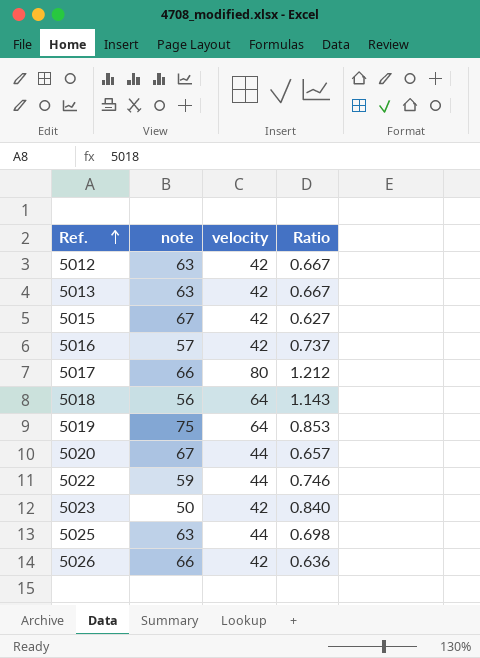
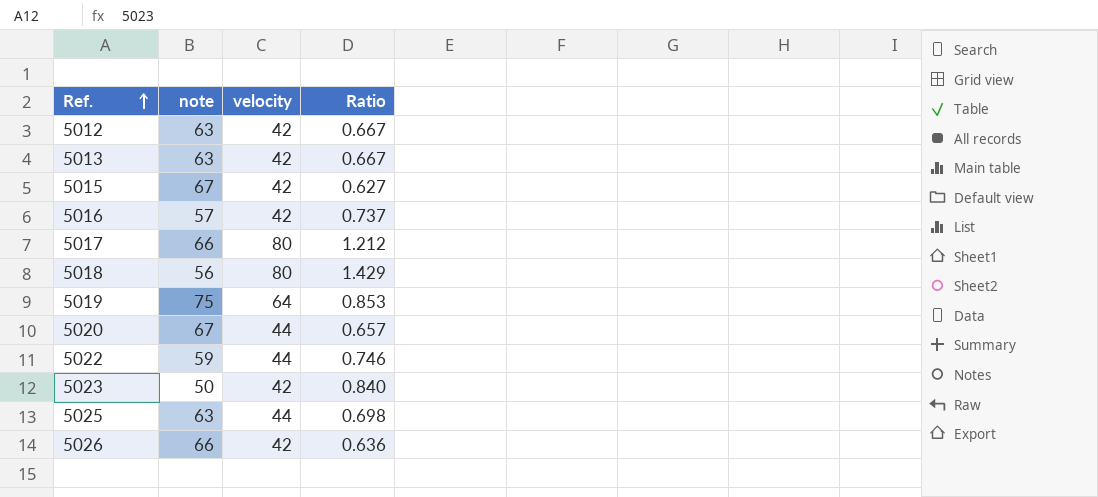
5018 | velocity: 64 -> 80
5018 | Ratio: 1.143 -> 1.429

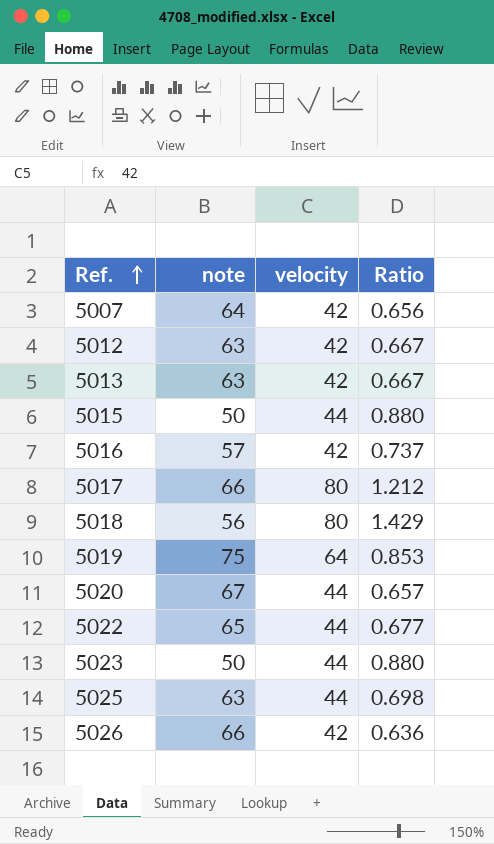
row 5007: none -> 64 | 42 | 0.656
5015 | note: 67 -> 50
5015 | velocity: 42 -> 44
5015 | Ratio: 0.627 -> 0.880
5022 | note: 59 -> 65
5022 | Ratio: 0.746 -> 0.677
5023 | velocity: 42 -> 44
5023 | Ratio: 0.840 -> 0.880

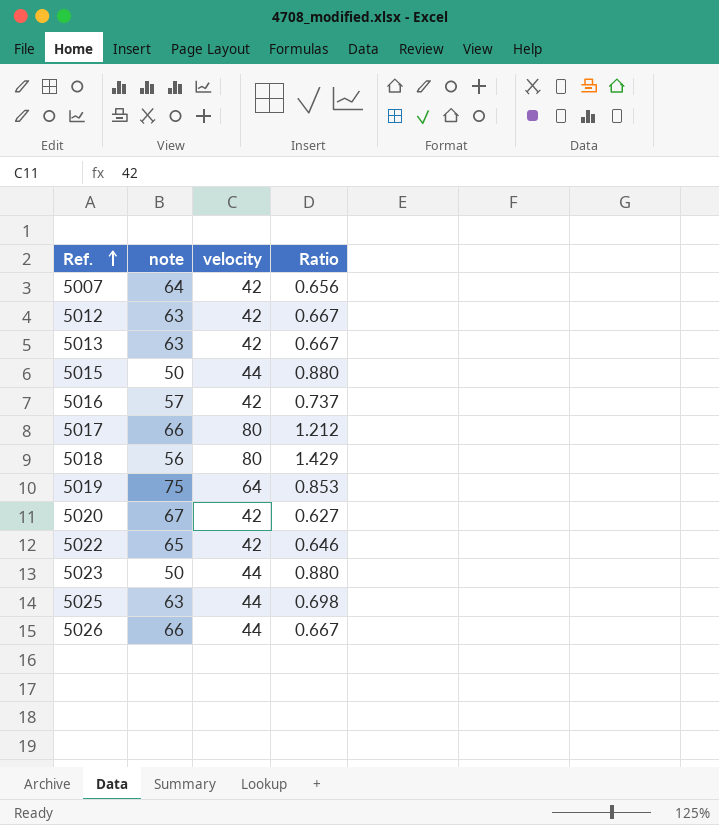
5020 | velocity: 44 -> 42
5020 | Ratio: 0.657 -> 0.627
5022 | velocity: 44 -> 42
5022 | Ratio: 0.677 -> 0.646
5026 | velocity: 42 -> 44
5026 | Ratio: 0.636 -> 0.667

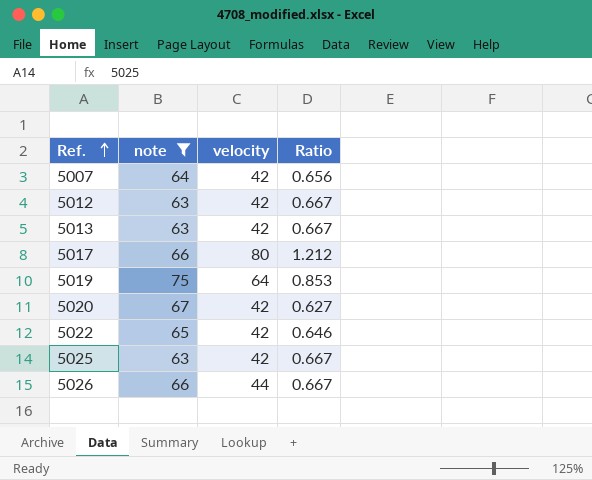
filter: none -> note >= 63
5025 | velocity: 44 -> 42
5025 | Ratio: 0.698 -> 0.667

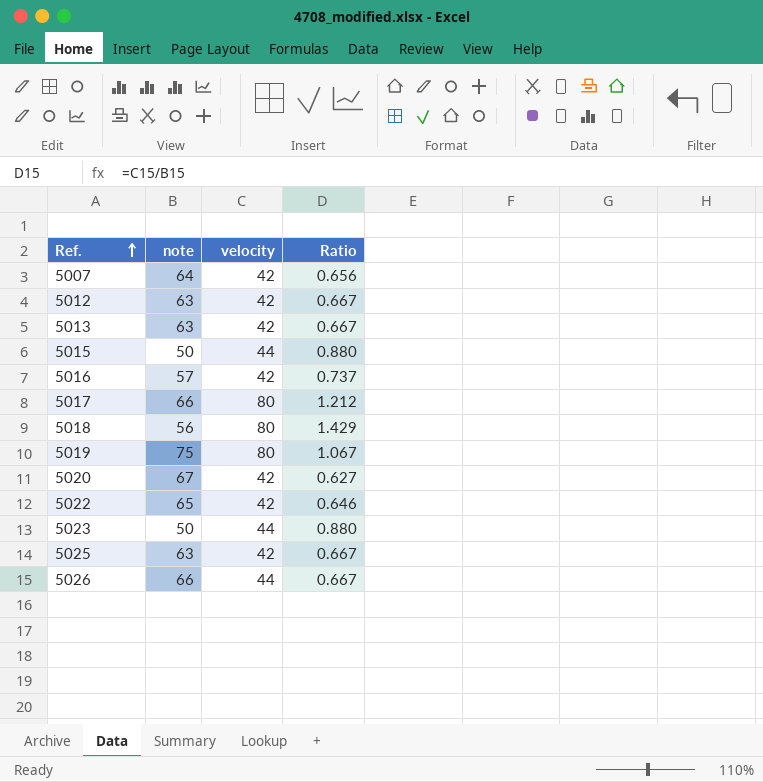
filter: note >= 63 -> none
5019 | velocity: 64 -> 80
5019 | Ratio: 0.853 -> 1.067

